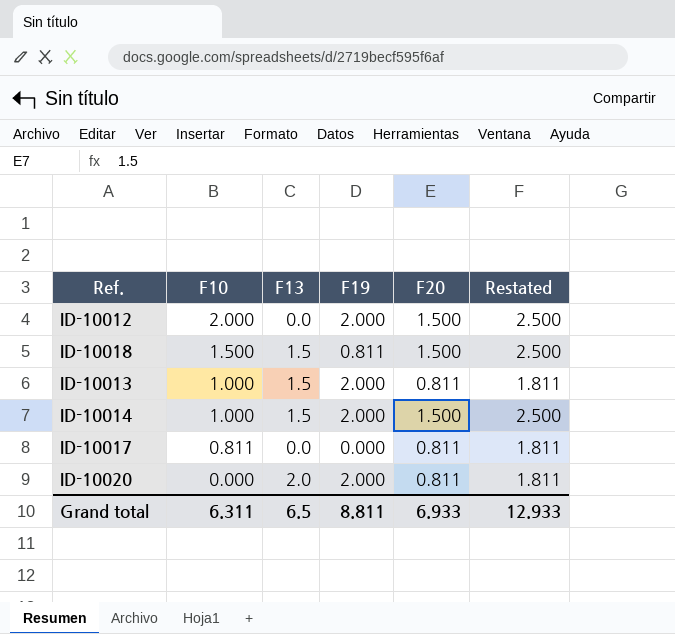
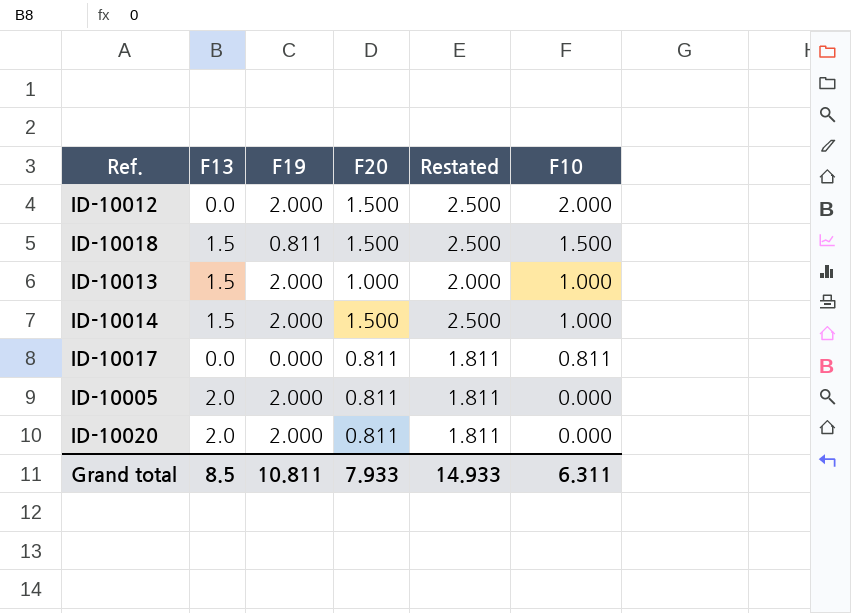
column F10 | position: 2 -> 6
ID-10013 | F20: 0.811 -> 1.000
ID-10013 | Restated: 1.811 -> 2.000
row ID-10005: none -> 2.0 | 2.000 | 0.811 | 1.811 | 0.000
Grand total | F13: 6.5 -> 8.5
Grand total | F19: 8.811 -> 10.811
Grand total | F20: 6.933 -> 7.933
Grand total | Restated: 12.933 -> 14.933

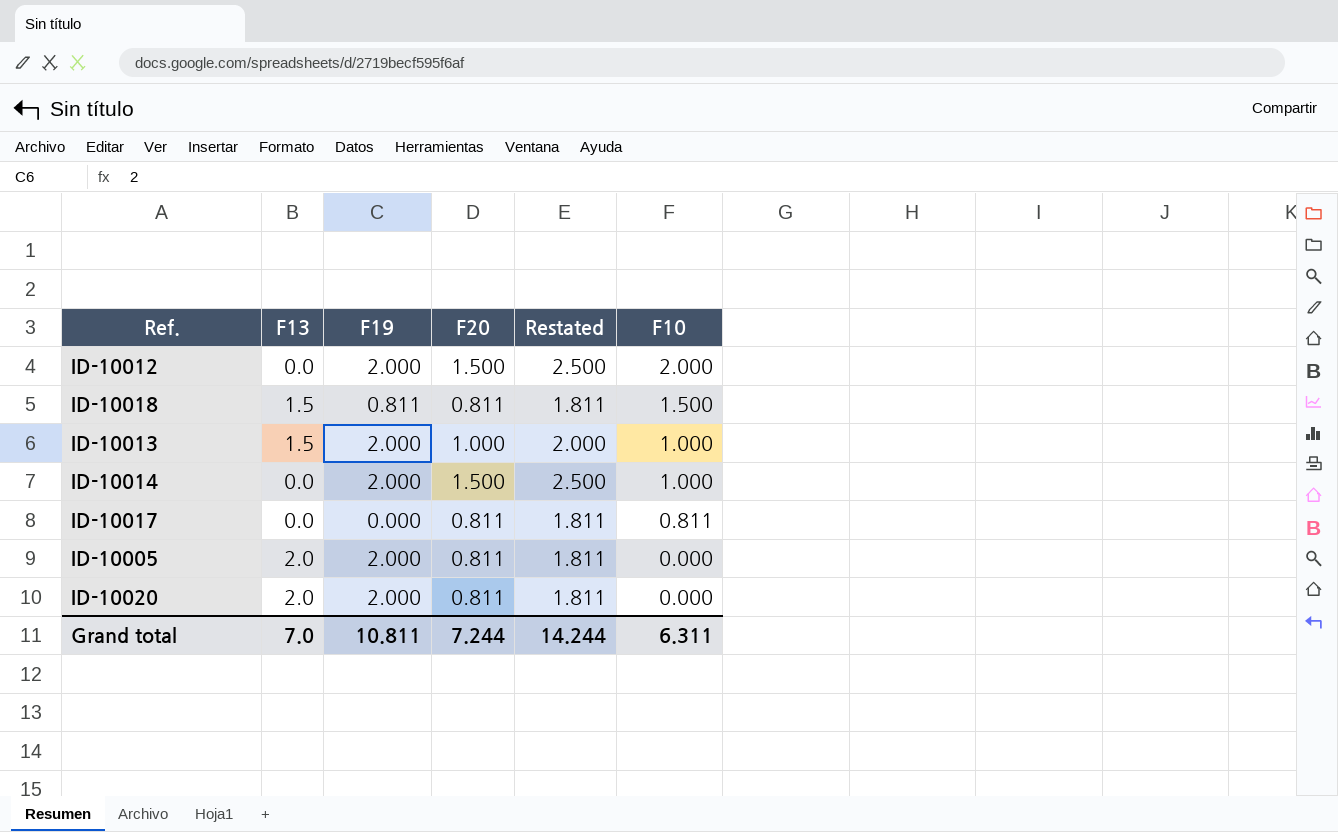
ID-10018 | F20: 1.500 -> 0.811
ID-10018 | Restated: 2.500 -> 1.811
ID-10014 | F13: 1.5 -> 0.0
Grand total | F13: 8.5 -> 7.0
Grand total | F20: 7.933 -> 7.244
Grand total | Restated: 14.933 -> 14.244

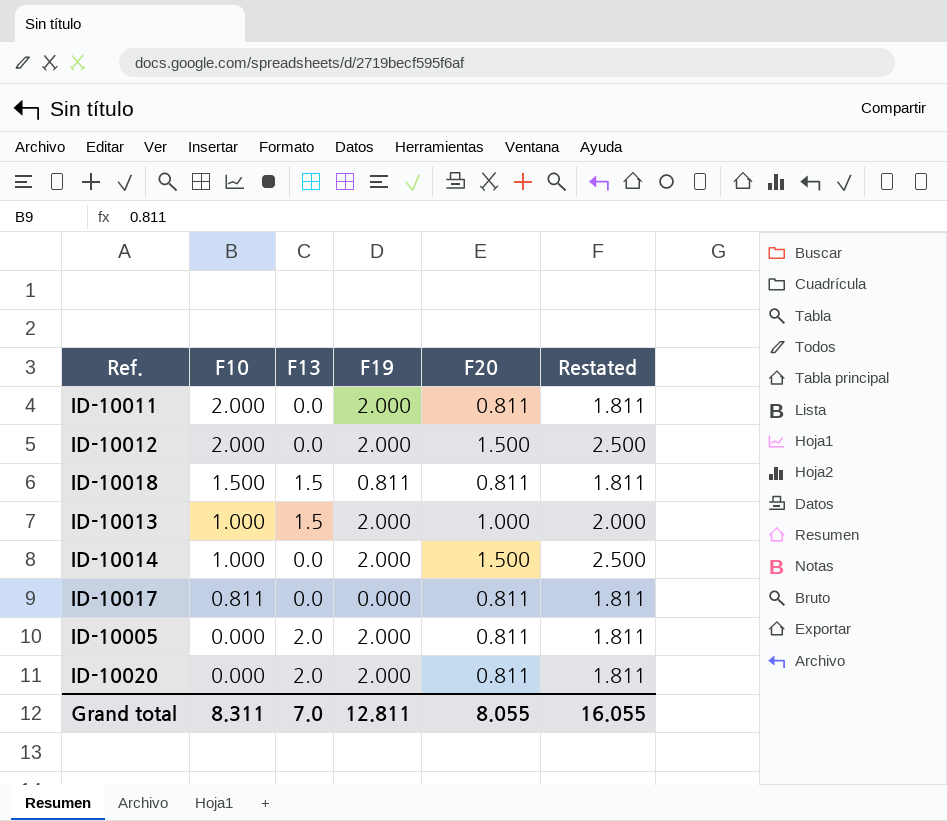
column F10 | position: 6 -> 2
row ID-10011: none -> 2.000 | 0.0 | 2.000 | 0.811 | 1.811
Grand total | F10: 6.311 -> 8.311
Grand total | F19: 10.811 -> 12.811
Grand total | F20: 7.244 -> 8.055
Grand total | Restated: 14.244 -> 16.055

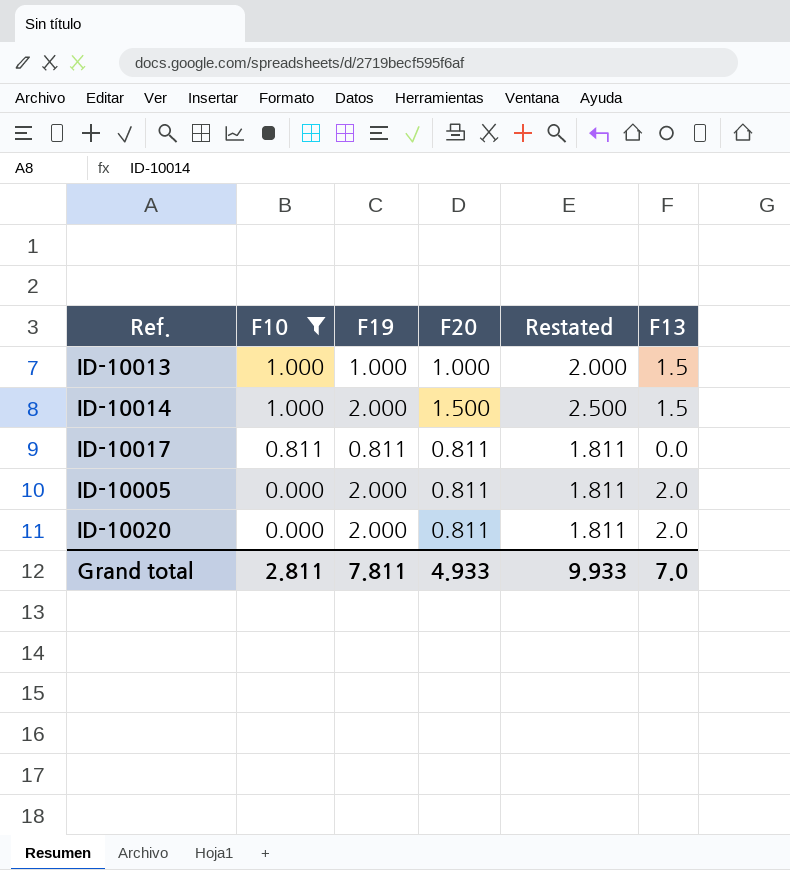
filter: none -> F10 <= 1.000
column F13 | position: 3 -> 6
ID-10013 | F19: 2.000 -> 1.000
ID-10014 | F13: 0.0 -> 1.5
ID-10017 | F19: 0.000 -> 0.811
Grand total | F10: 8.311 -> 2.811
Grand total | F19: 12.811 -> 7.811
Grand total | F20: 8.055 -> 4.933
Grand total | Restated: 16.055 -> 9.933

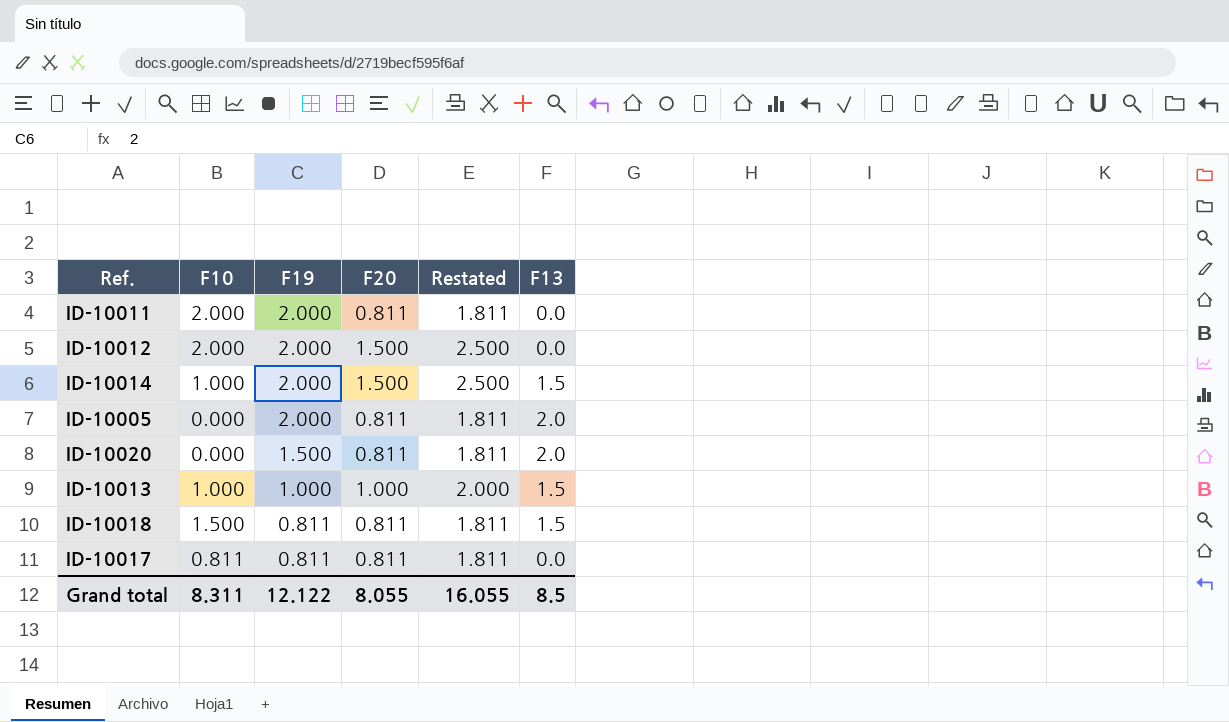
filter: F10 <= 1.000 -> none
row order: F10 descending -> F19 descending
ID-10020 | F19: 2.000 -> 1.500
Grand total | F10: 2.811 -> 8.311
Grand total | F19: 7.811 -> 12.122
Grand total | F20: 4.933 -> 8.055
Grand total | Restated: 9.933 -> 16.055
Grand total | F13: 7.0 -> 8.5

